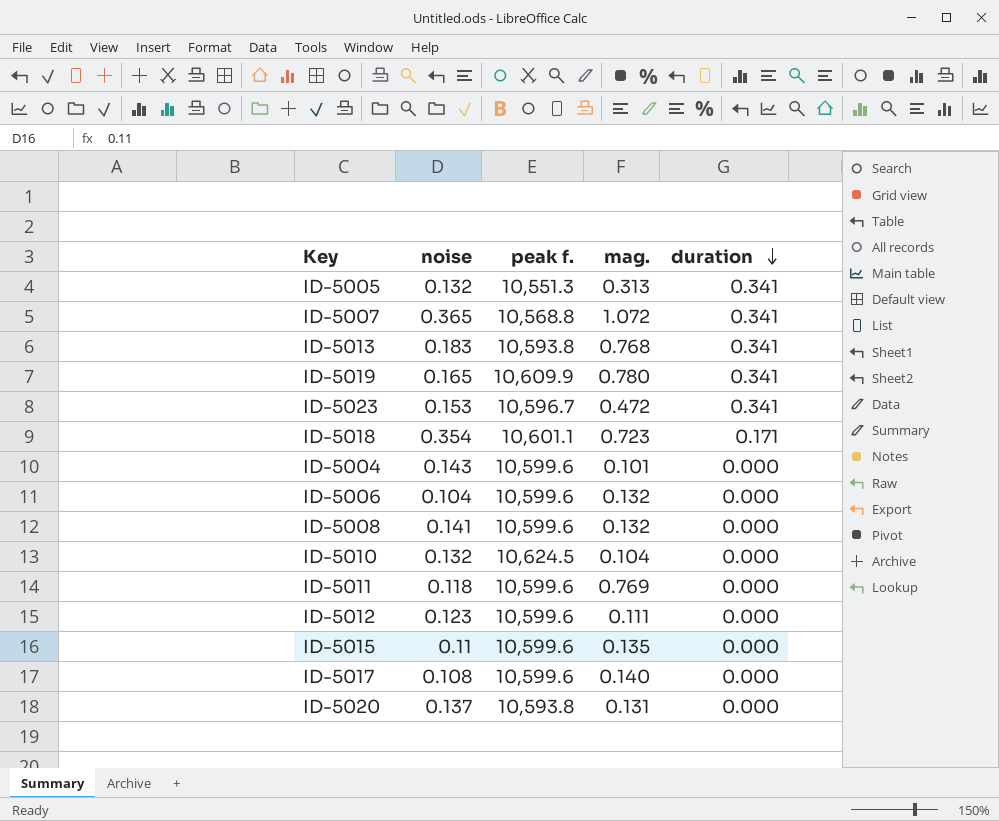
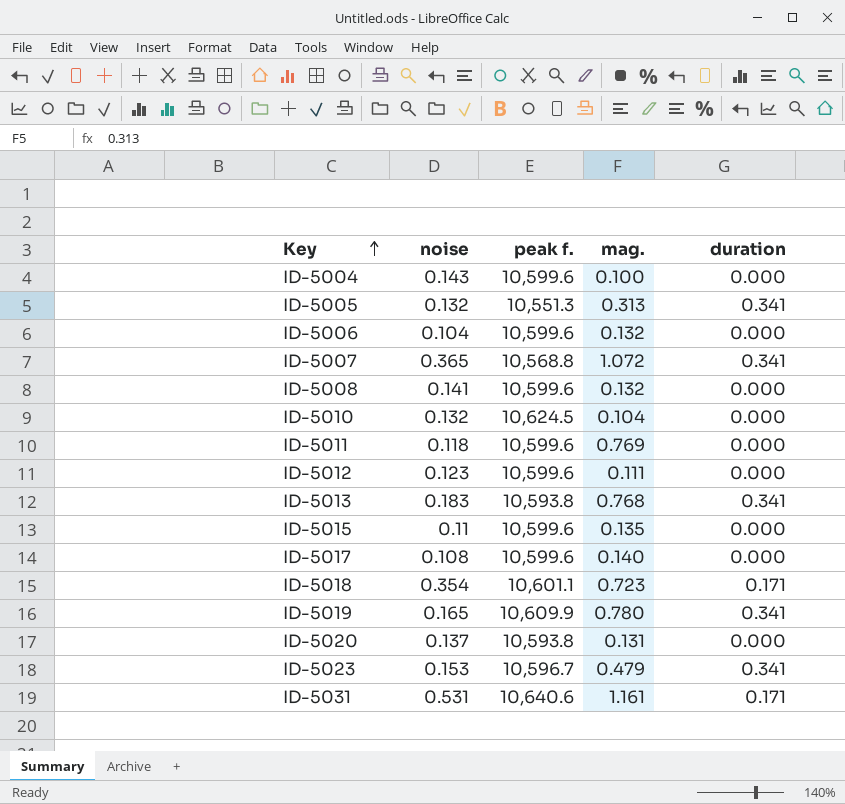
row order: duration descending -> Key ascending
ID-5004 | mag.: 0.101 -> 0.100
ID-5023 | mag.: 0.472 -> 0.479
row ID-5031: none -> 0.531 | 10,640.6 | 1.161 | 0.171

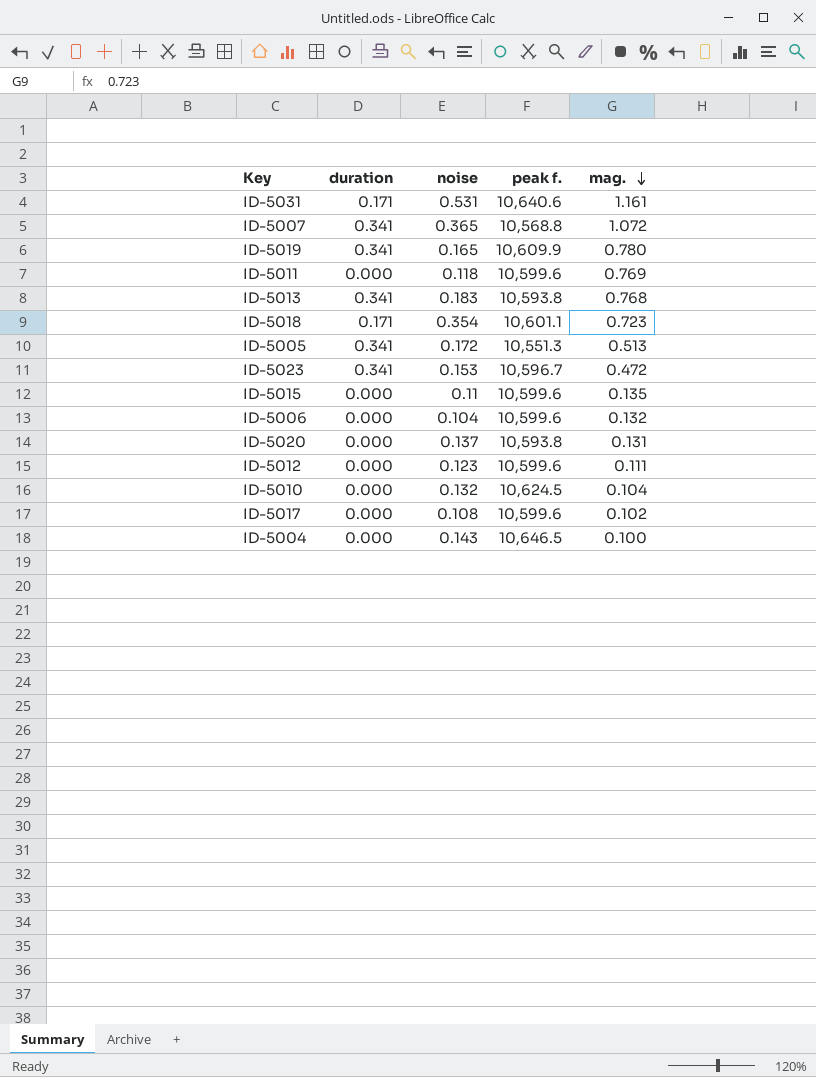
row order: Key ascending -> mag. descending
column duration | position: 5 -> 2
row ID-5008: 0.141 | 10,599.6 | 0.132 | 0.000 -> none
ID-5005 | noise: 0.132 -> 0.172
ID-5005 | mag.: 0.313 -> 0.513
ID-5023 | mag.: 0.479 -> 0.472
ID-5017 | mag.: 0.140 -> 0.102
ID-5004 | peak f.: 10,599.6 -> 10,646.5

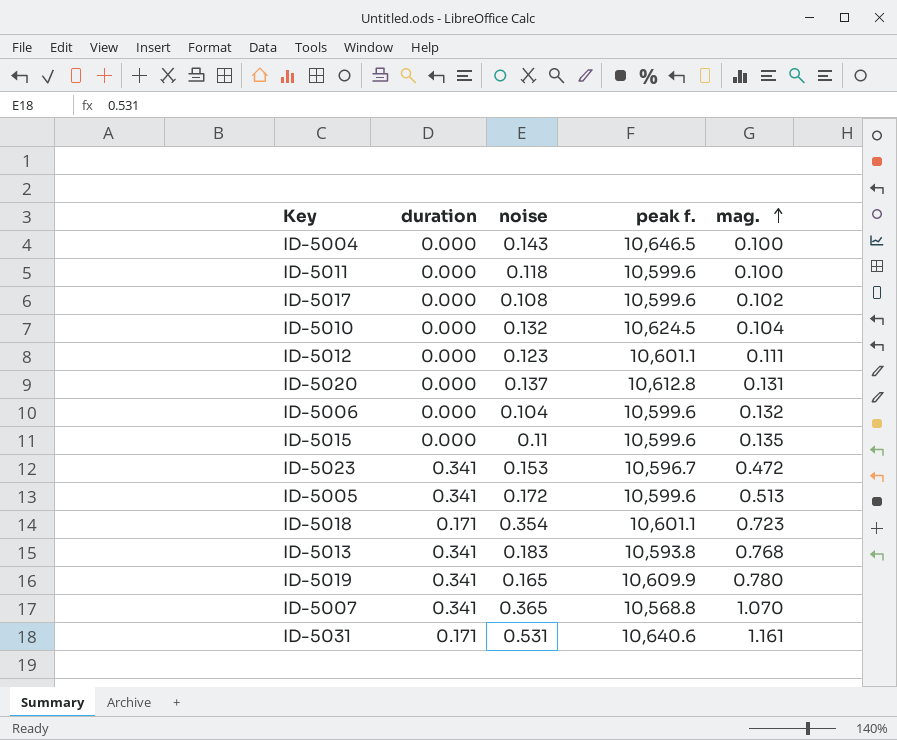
row order: mag. descending -> mag. ascending
ID-5011 | mag.: 0.769 -> 0.100
ID-5012 | peak f.: 10,599.6 -> 10,601.1
ID-5020 | peak f.: 10,593.8 -> 10,612.8
ID-5005 | peak f.: 10,551.3 -> 10,599.6
ID-5007 | mag.: 1.072 -> 1.070

